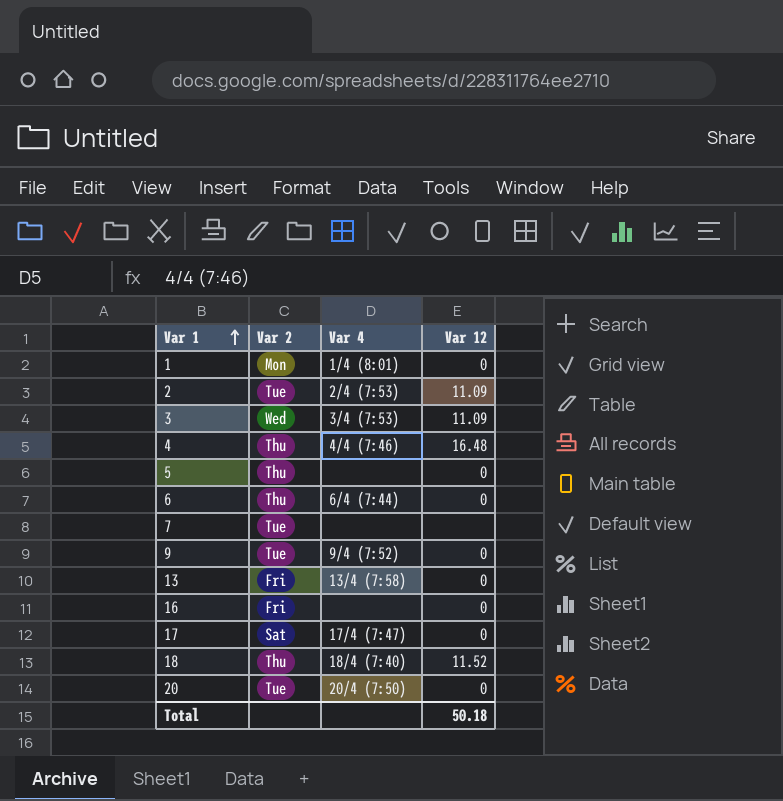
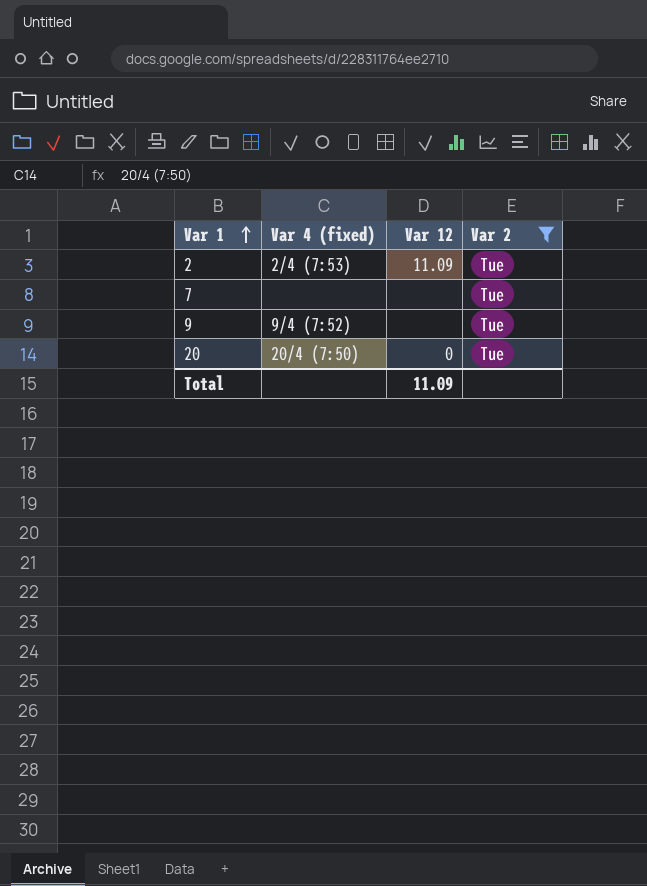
filter: none -> Var 2 = Tue
column name: Var 4 -> Var 4 (fixed)
column Var 2 | position: 2 -> 4
9 | Var 12: 0 -> none
Total | Var 12: 50.18 -> 11.09

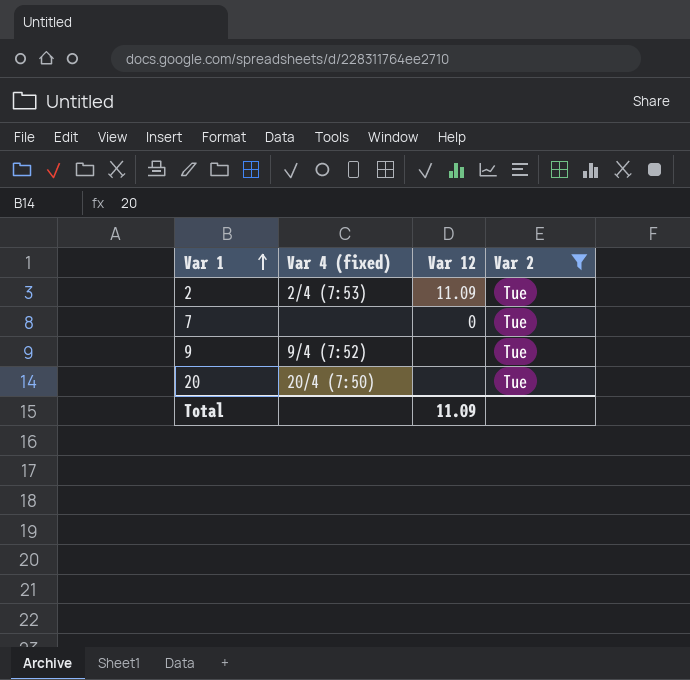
7 | Var 12: none -> 0
20 | Var 12: 0 -> none

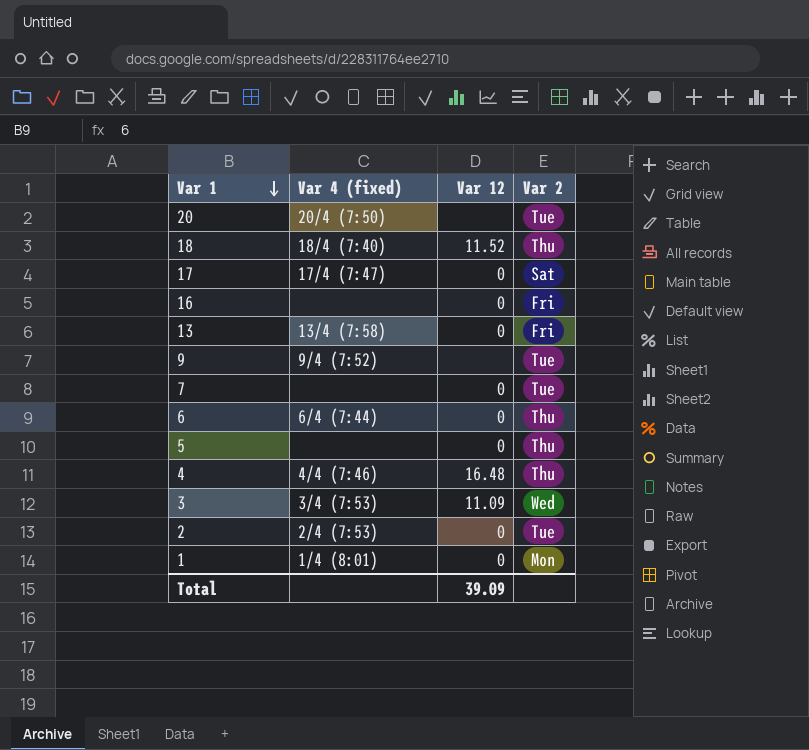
filter: Var 2 = Tue -> none
row order: Var 1 ascending -> Var 1 descending
2 | Var 12: 11.09 -> 0
Total | Var 12: 11.09 -> 39.09

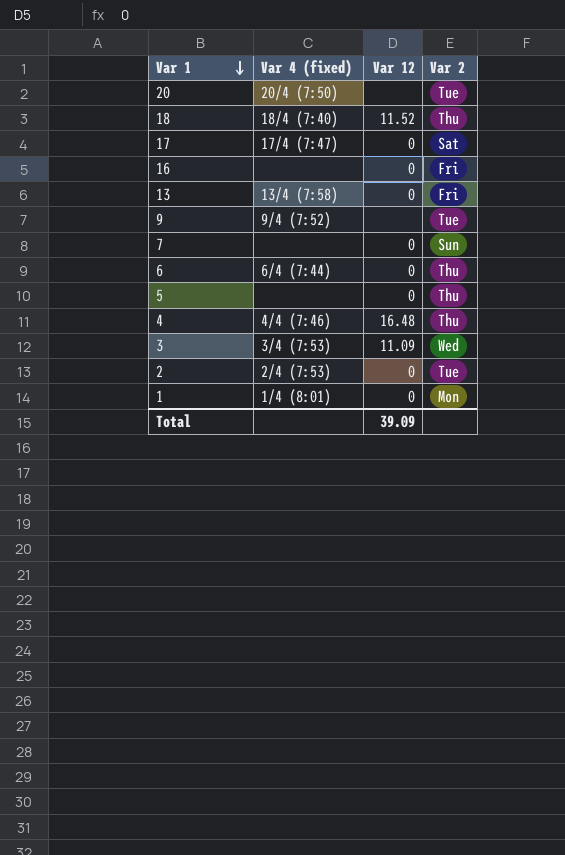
7 | Var 2: Tue -> Sun

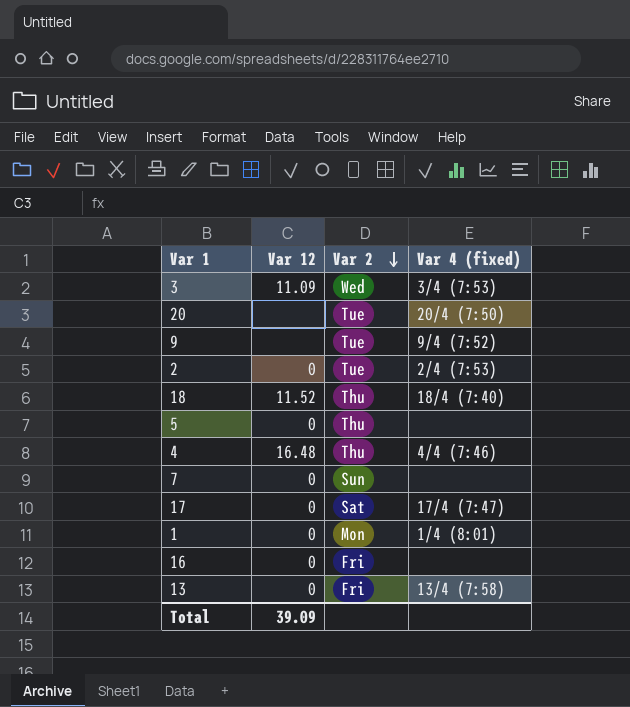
row order: Var 1 descending -> Var 2 descending
column Var 4 (fixed) | position: 2 -> 4
row 6: 6/4 (7:44) | 0 | Thu -> none

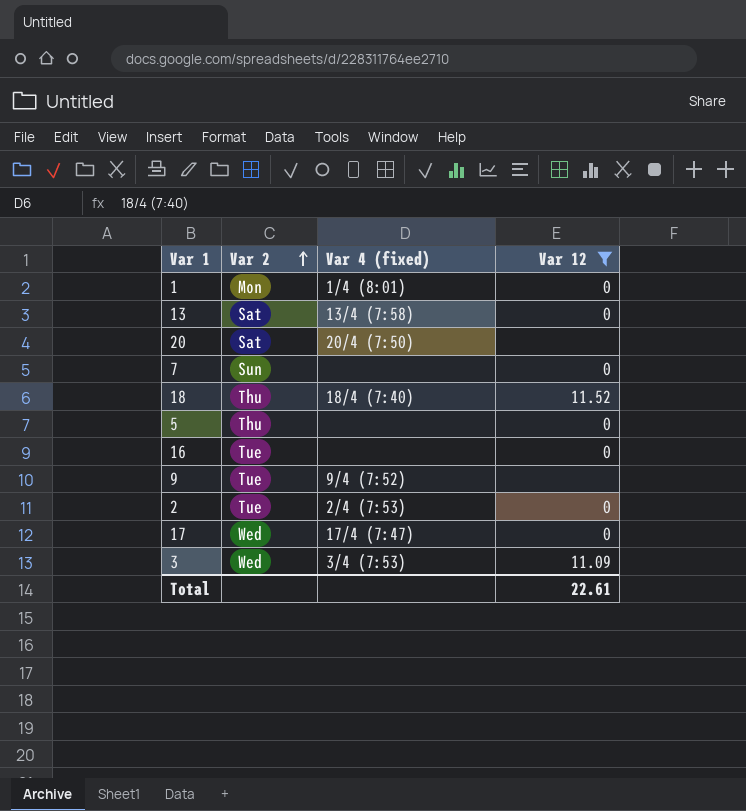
filter: none -> Var 12 != 16.48
row order: Var 2 descending -> Var 2 ascending
column Var 12 | position: 2 -> 4
13 | Var 2: Fri -> Sat
20 | Var 2: Tue -> Sat
16 | Var 2: Fri -> Tue
17 | Var 2: Sat -> Wed
Total | Var 12: 39.09 -> 22.61

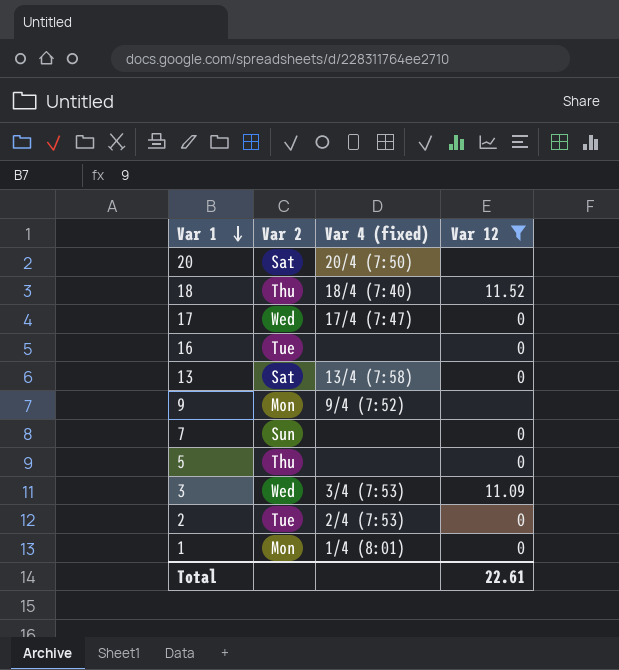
row order: Var 2 ascending -> Var 1 descending
9 | Var 2: Tue -> Mon

